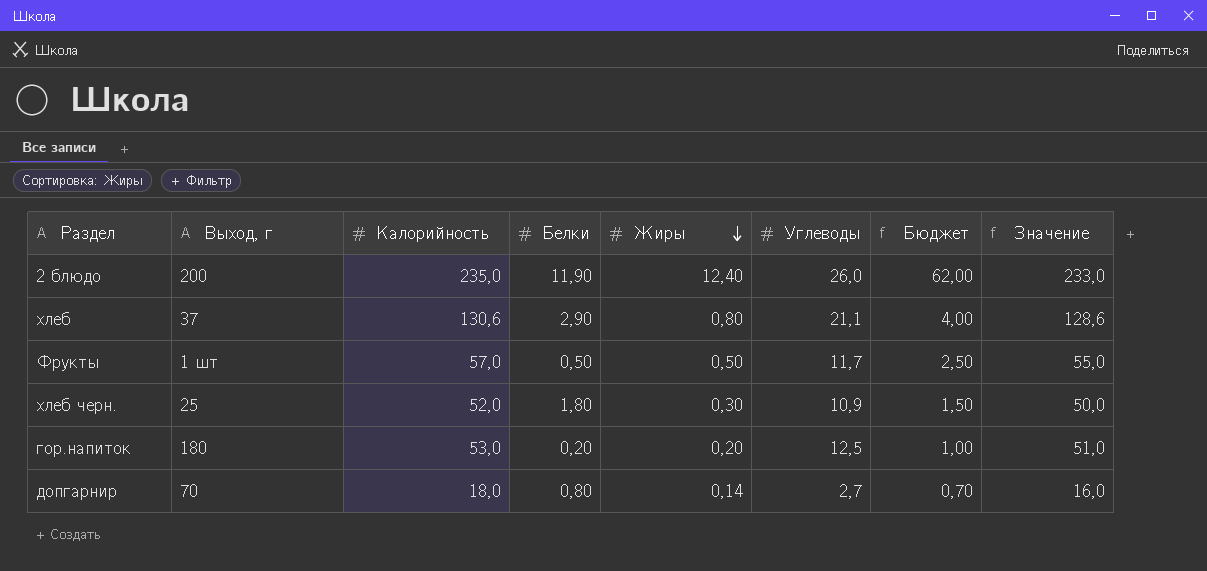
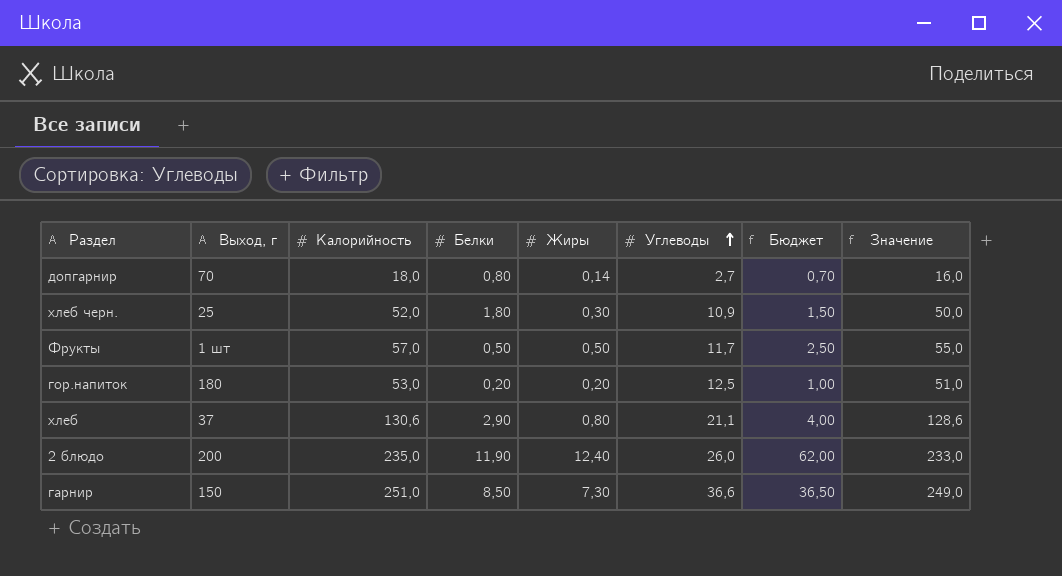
row order: Жиры descending -> Углеводы ascending
row гарнир: none -> 150 | 251,0 | 8,50 | 7,30 | 36,6 | 36,50 | 249,0

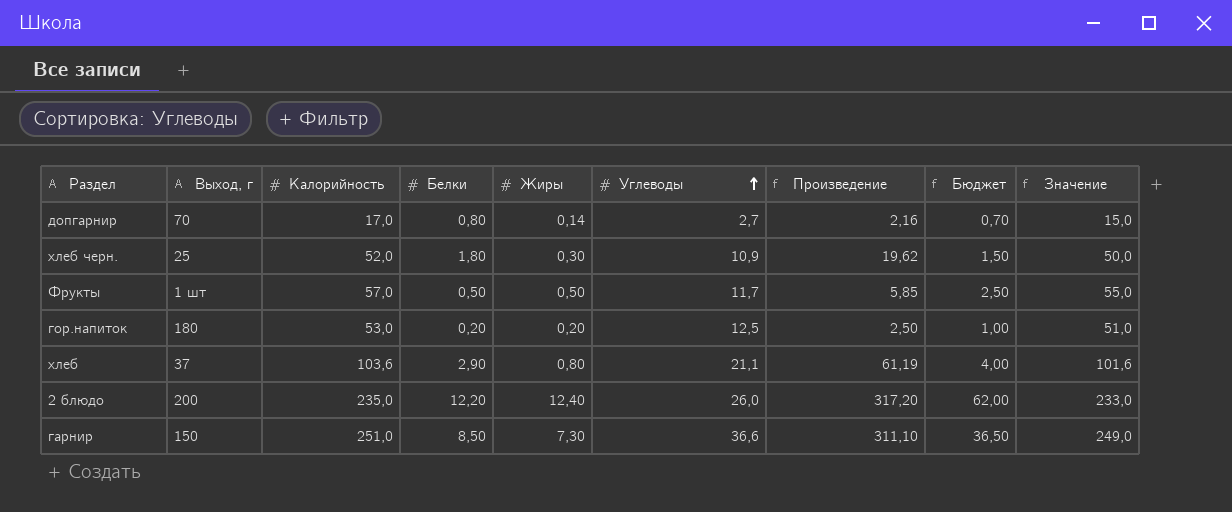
column Произведение | formula: none -> [Белки] * [Углеводы]
допгарнир | Калорийность: 18,0 -> 17,0
допгарнир | Значение: 16,0 -> 15,0
хлеб | Калорийность: 130,6 -> 103,6
хлеб | Значение: 128,6 -> 101,6
2 блюдо | Белки: 11,90 -> 12,20

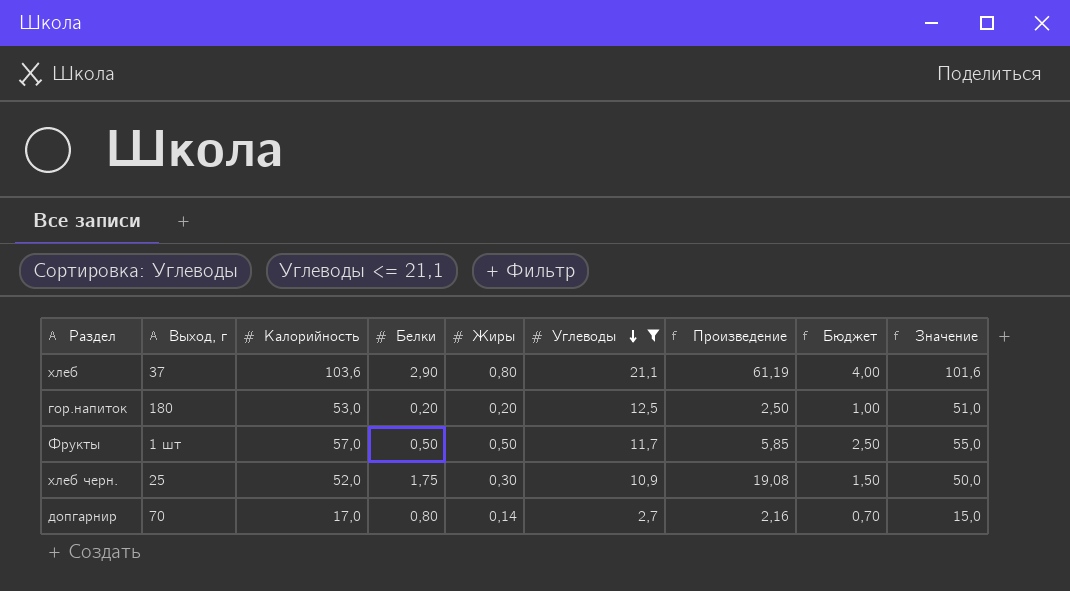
filter: none -> Углеводы <= 21,1
row order: Углеводы ascending -> Углеводы descending
хлеб черн. | Белки: 1,80 -> 1,75
хлеб черн. | Произведение: 19,62 -> 19,08

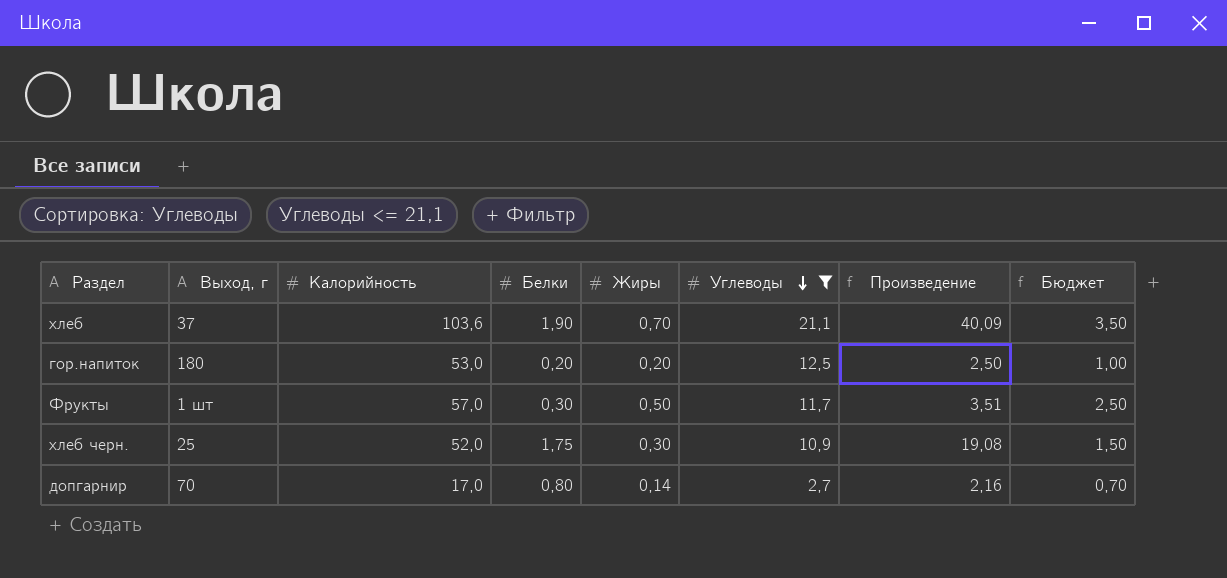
column Значение | formula: [Калорийность] - 2 -> none
хлеб | Белки: 2,90 -> 1,90
хлеб | Жиры: 0,80 -> 0,70
хлеб | Произведение: 61,19 -> 40,09
хлеб | Бюджет: 4,00 -> 3,50
Фрукты | Белки: 0,50 -> 0,30
Фрукты | Произведение: 5,85 -> 3,51

